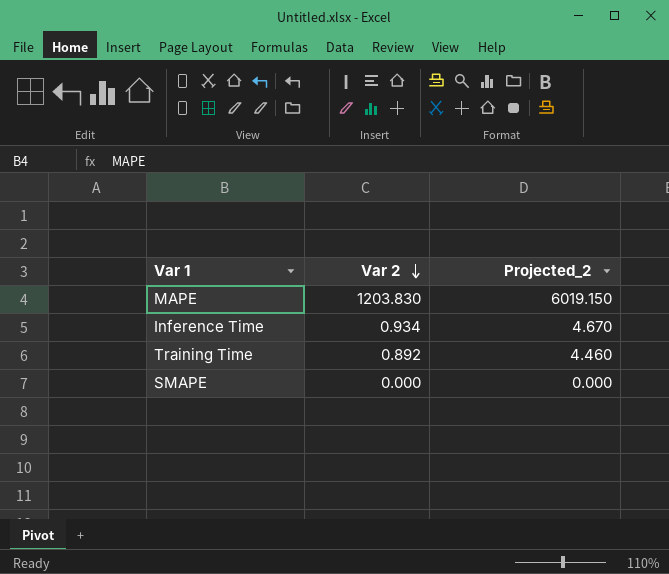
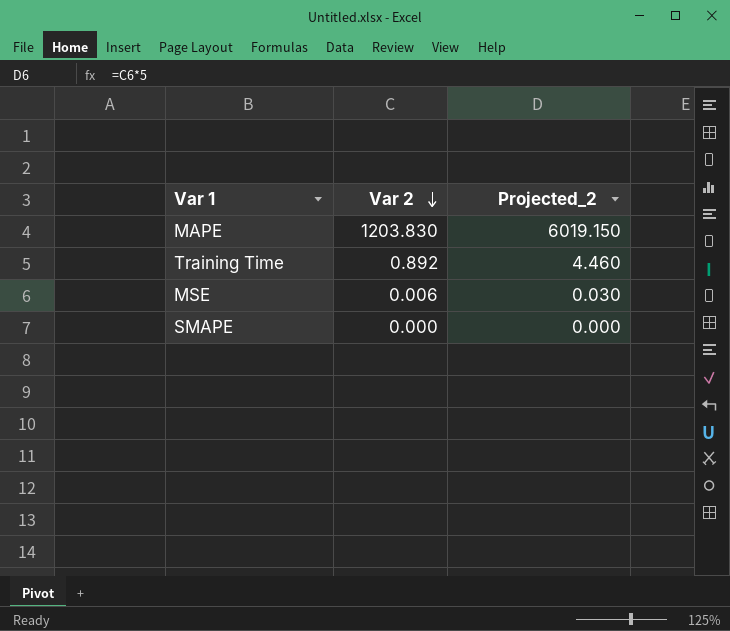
row Inference Time: 0.934 | 4.670 -> none
row MSE: none -> 0.006 | 0.030

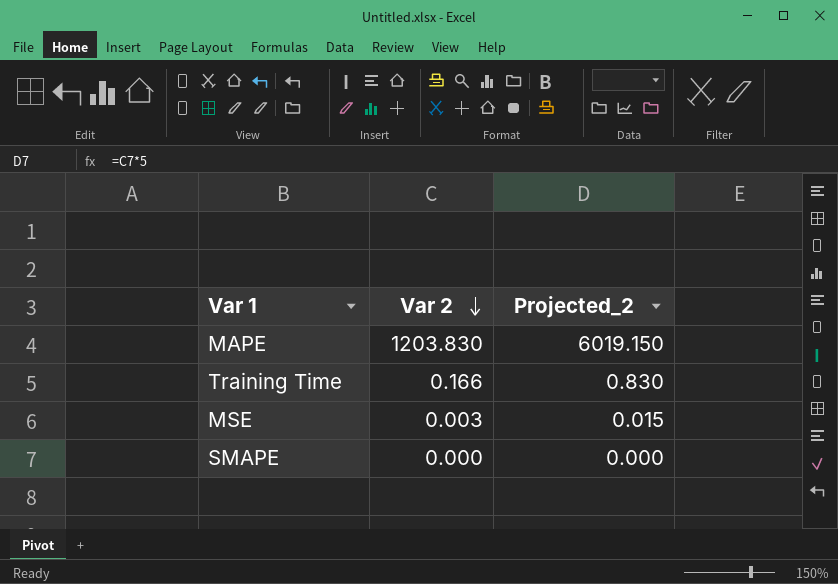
Training Time | Var 2: 0.892 -> 0.166
Training Time | Projected_2: 4.460 -> 0.830
MSE | Var 2: 0.006 -> 0.003
MSE | Projected_2: 0.030 -> 0.015

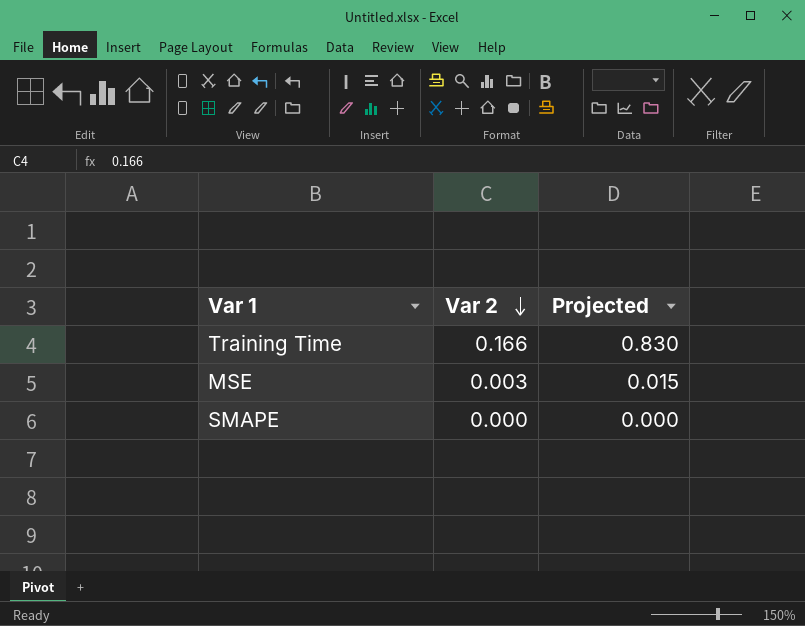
column name: Projected_2 -> Projected
row MAPE: 1203.830 | 6019.150 -> none

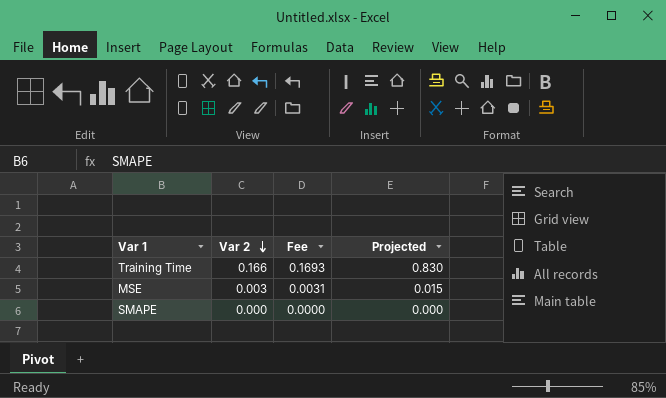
column Fee | formula: none -> [Var 2] * 1.02

